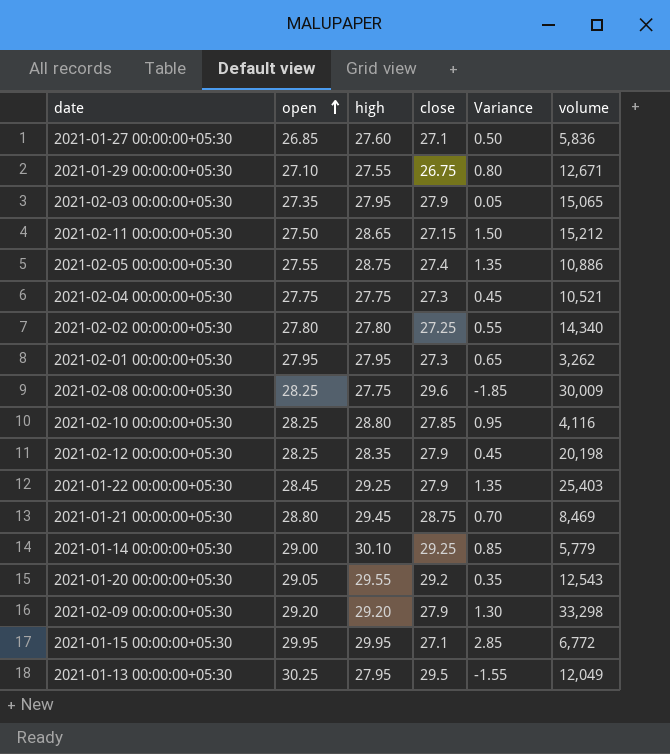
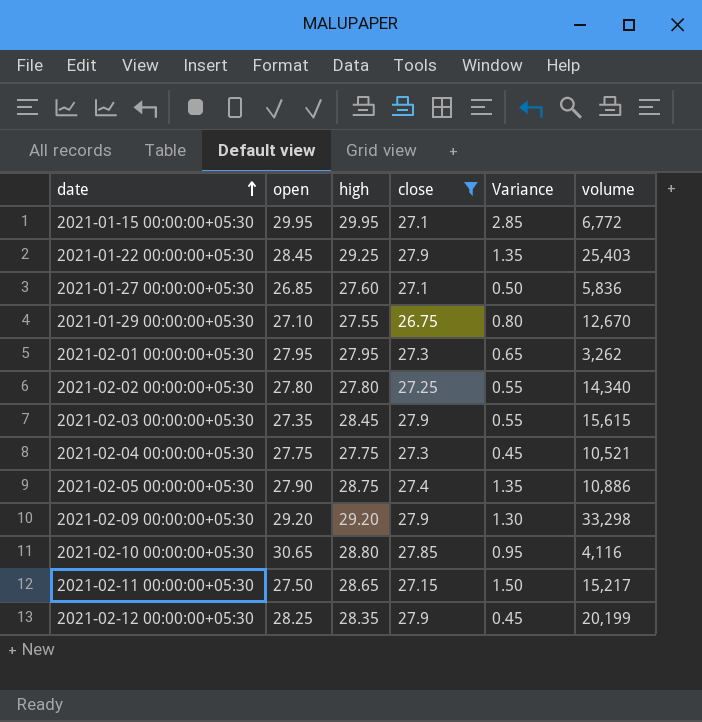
filter: none -> close <= 27.9
row order: open ascending -> date ascending
2021-01-29 00:00:00+05:30 | volume: 12,671 -> 12,670
2021-02-03 00:00:00+05:30 | high: 27.95 -> 28.45
2021-02-03 00:00:00+05:30 | Variance: 0.05 -> 0.55
2021-02-03 00:00:00+05:30 | volume: 15,065 -> 15,615
2021-02-05 00:00:00+05:30 | open: 27.55 -> 27.90
2021-02-10 00:00:00+05:30 | open: 28.25 -> 30.65
2021-02-11 00:00:00+05:30 | volume: 15,212 -> 15,217
2021-02-12 00:00:00+05:30 | volume: 20,198 -> 20,199

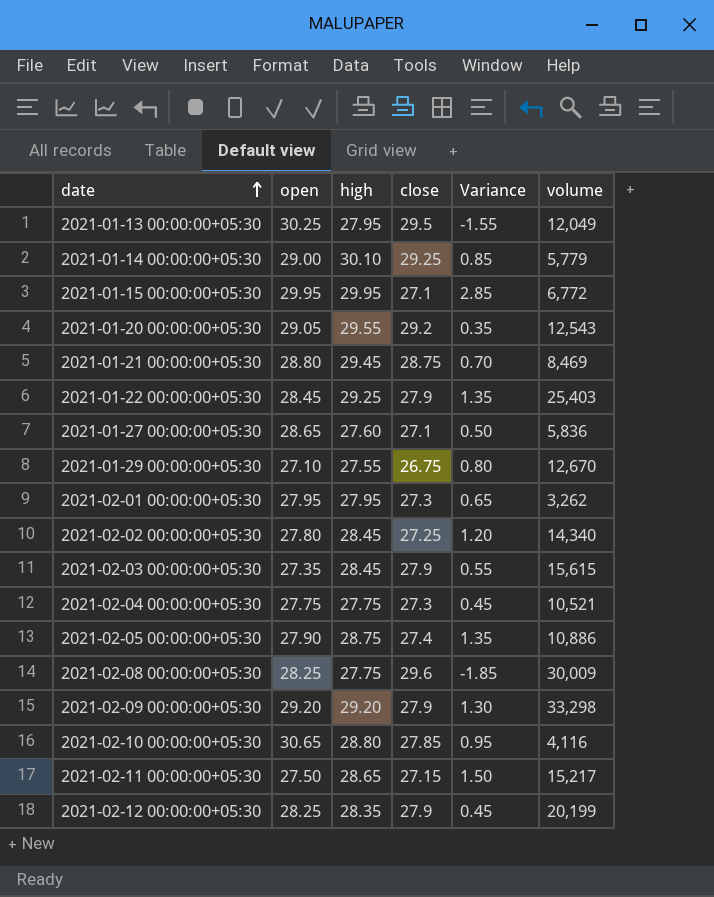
filter: close <= 27.9 -> none
2021-01-27 00:00:00+05:30 | open: 26.85 -> 28.65
2021-02-02 00:00:00+05:30 | high: 27.80 -> 28.45
2021-02-02 00:00:00+05:30 | Variance: 0.55 -> 1.20

